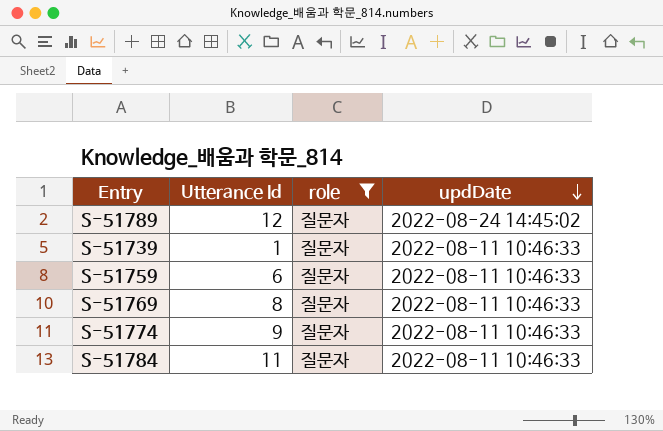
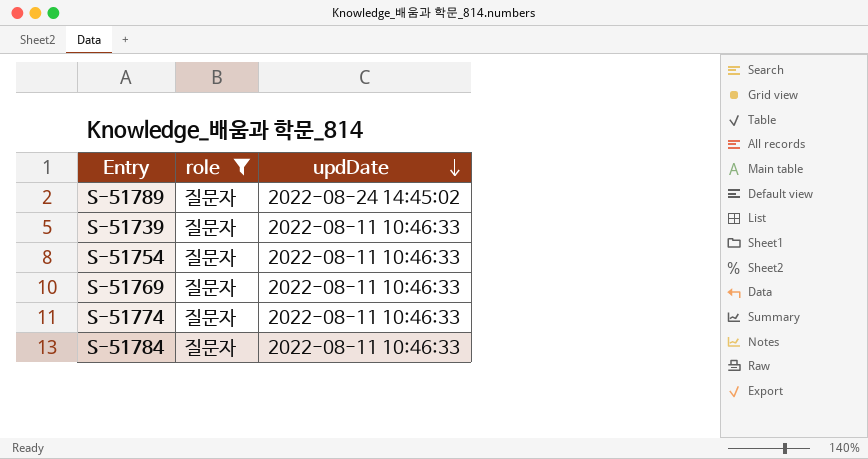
column Utterance Id | position: 2 -> none
row S-51759: 6 | 질문자 | 2022-08-11 10:46:33 -> none
row S-51754: none -> 질문자 | 2022-08-11 10:46:33

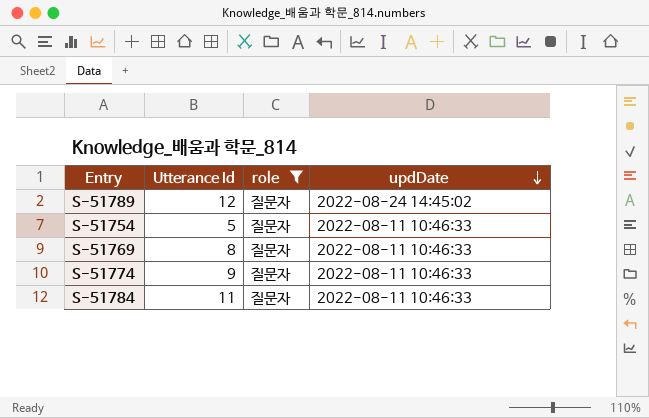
column Utterance Id | position: none -> 2
row S-51739: 질문자 | 2022-08-11 10:46:33 -> none

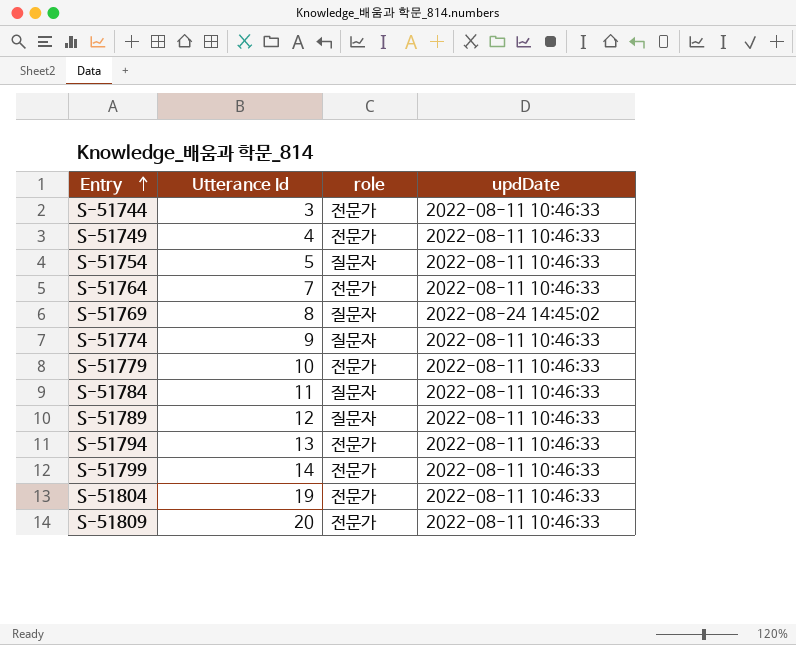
filter: role = 질문자 -> none
row order: updDate descending -> Entry ascending
S-51769 | updDate: 2022-08-11 10:46:33 -> 2022-08-24 14:45:02
S-51789 | updDate: 2022-08-24 14:45:02 -> 2022-08-11 10:46:33

